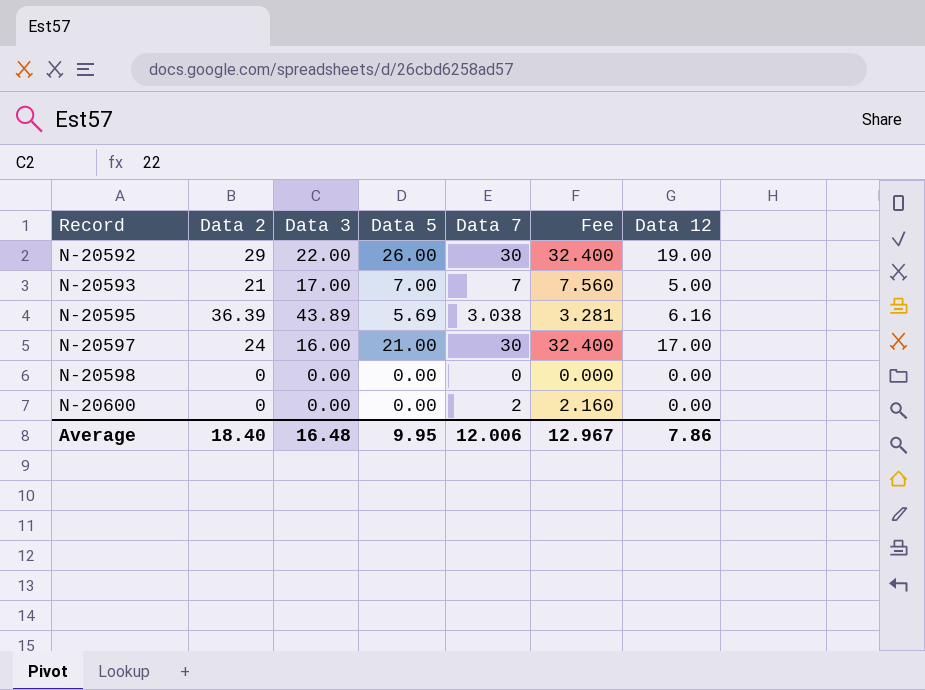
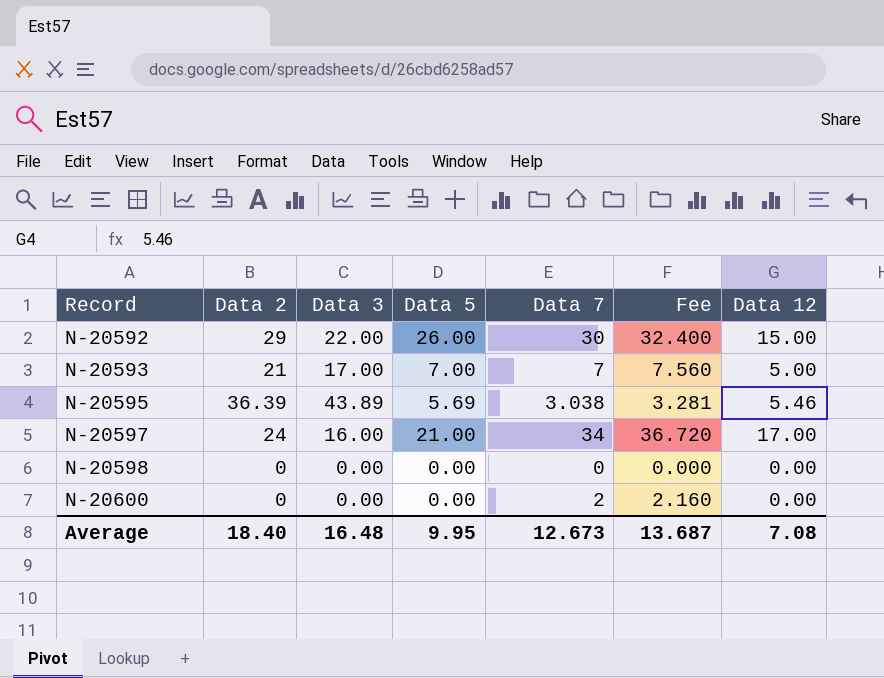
N-20592 | Data 12: 19.00 -> 15.00
N-20595 | Data 12: 6.16 -> 5.46
N-20597 | Data 7: 30 -> 34
N-20597 | Fee: 32.400 -> 36.720
Average | Data 7: 12.006 -> 12.673
Average | Fee: 12.967 -> 13.687
Average | Data 12: 7.86 -> 7.08

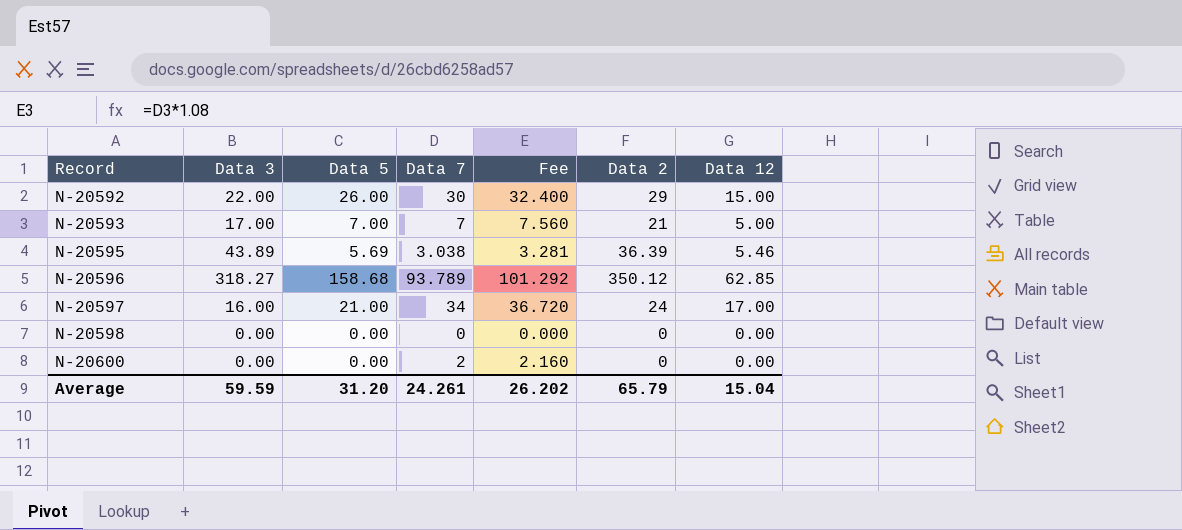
column Data 2 | position: 2 -> 6
row N-20596: none -> 318.27 | 158.68 | 93.789 | 101.292 | 350.12 | 62.85
Average | Data 3: 16.48 -> 59.59
Average | Data 5: 9.95 -> 31.20
Average | Data 7: 12.673 -> 24.261
Average | Fee: 13.687 -> 26.202
Average | Data 2: 18.40 -> 65.79
Average | Data 12: 7.08 -> 15.04

